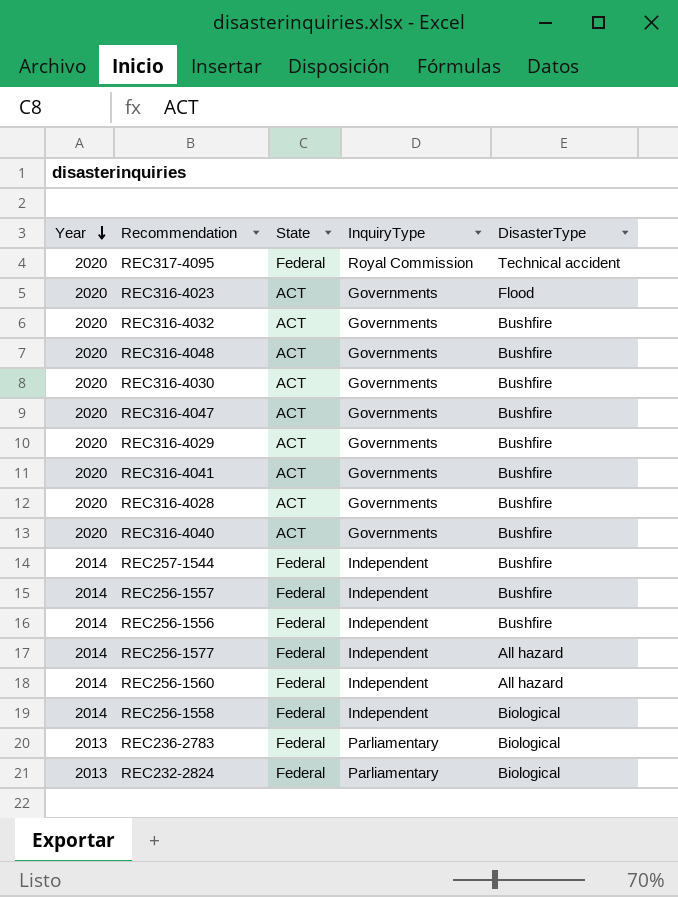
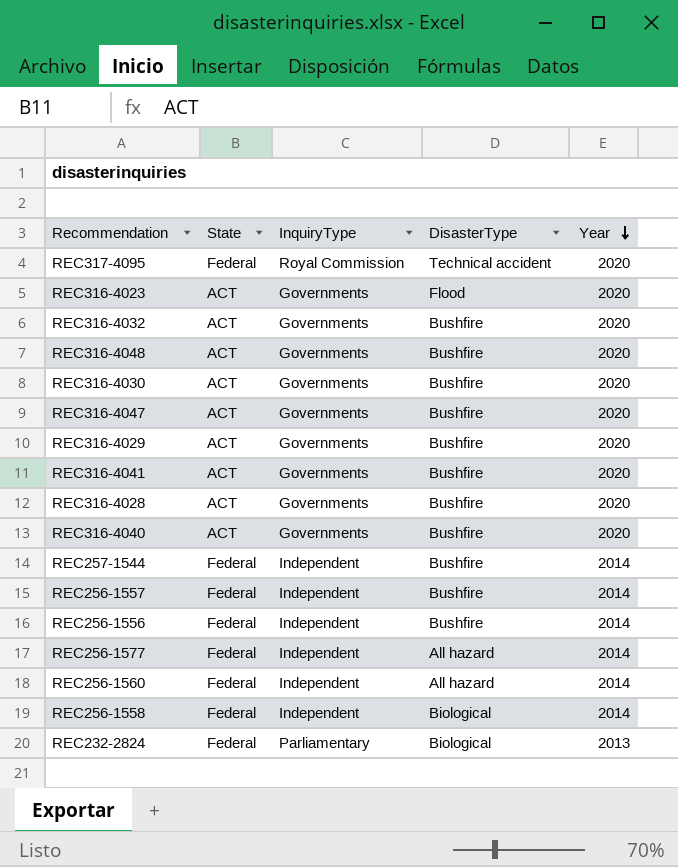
column Year | position: 1 -> 5
row REC236-2783: 2013 | Federal | Parliamentary | Biological -> none

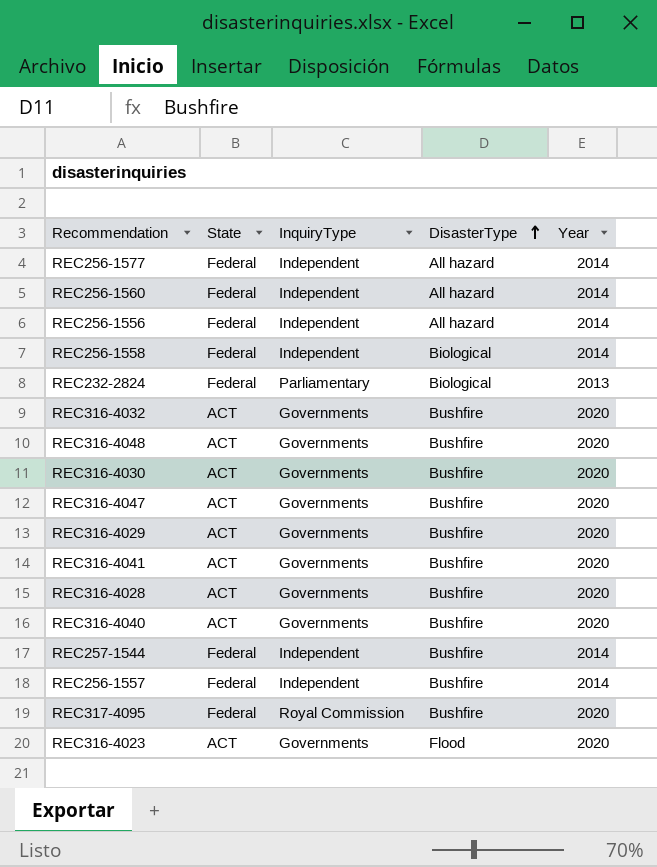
row order: Year descending -> DisasterType ascending
REC256-1556 | DisasterType: Bushfire -> All hazard
REC317-4095 | DisasterType: Technical accident -> Bushfire

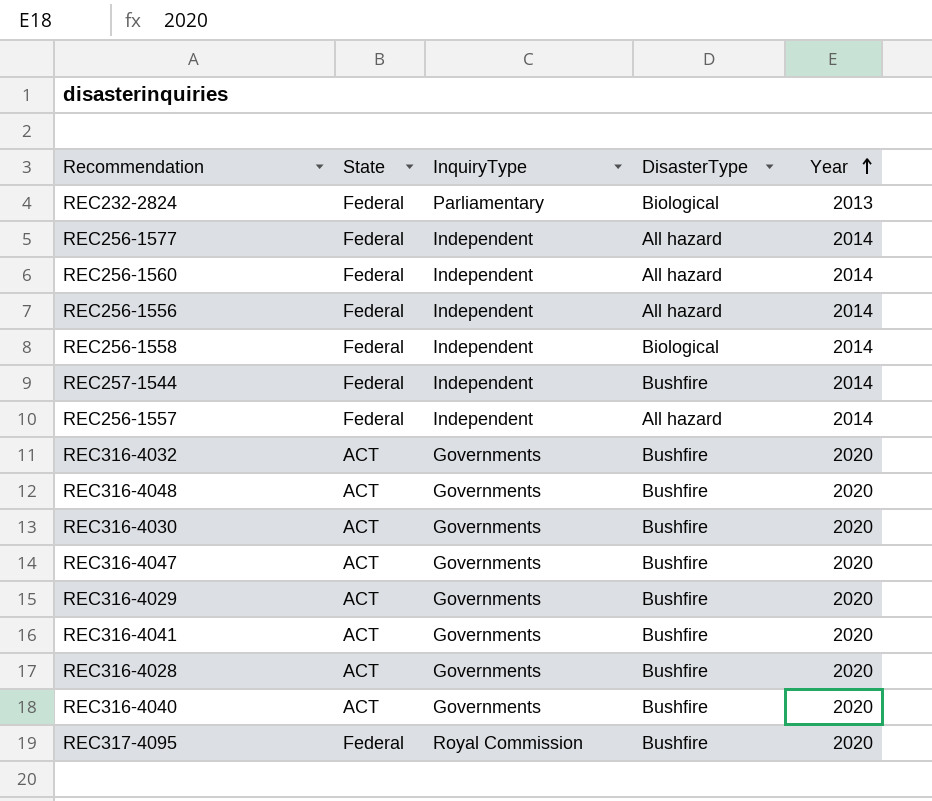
row order: DisasterType ascending -> Year ascending
row REC316-4023: ACT | Governments | Flood | 2020 -> none
REC256-1557 | DisasterType: Bushfire -> All hazard

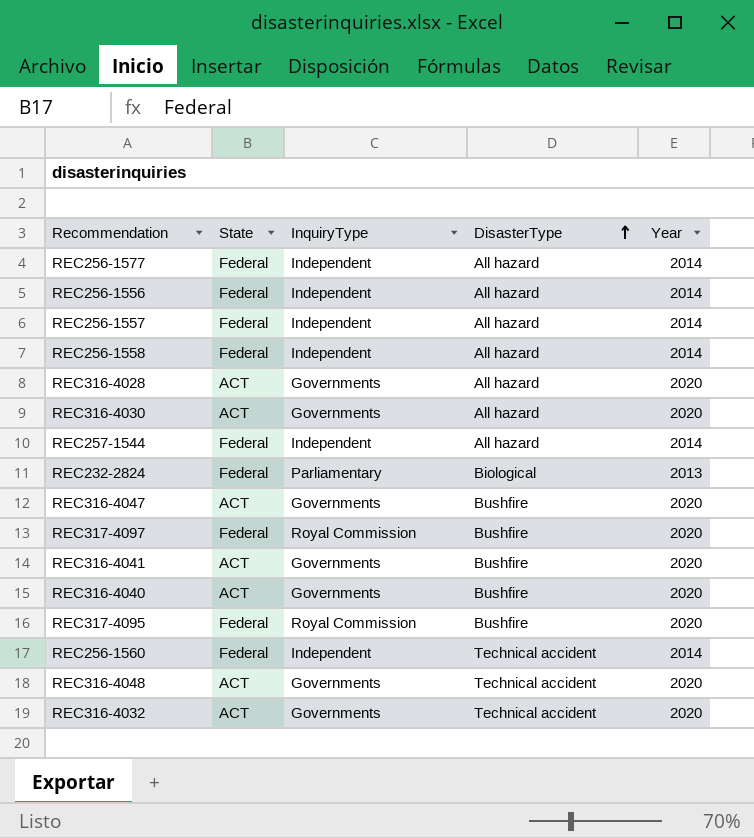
row order: Year ascending -> DisasterType ascending
row REC316-4029: ACT | Governments | Bushfire | 2020 -> none
REC256-1558 | DisasterType: Biological -> All hazard
REC316-4028 | DisasterType: Bushfire -> All hazard
REC316-4030 | DisasterType: Bushfire -> All hazard
REC257-1544 | DisasterType: Bushfire -> All hazard
row REC317-4097: none -> Federal | Royal Commission | Bushfire | 2020
REC256-1560 | DisasterType: All hazard -> Technical accident
REC316-4048 | DisasterType: Bushfire -> Technical accident
REC316-4032 | DisasterType: Bushfire -> Technical accident

